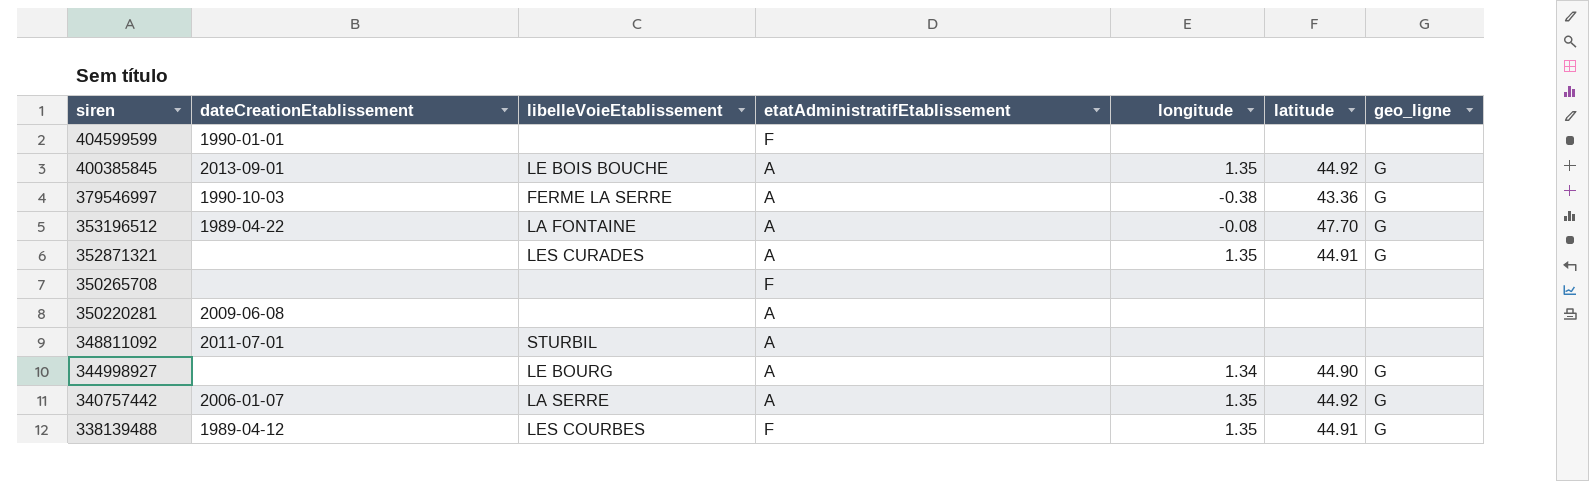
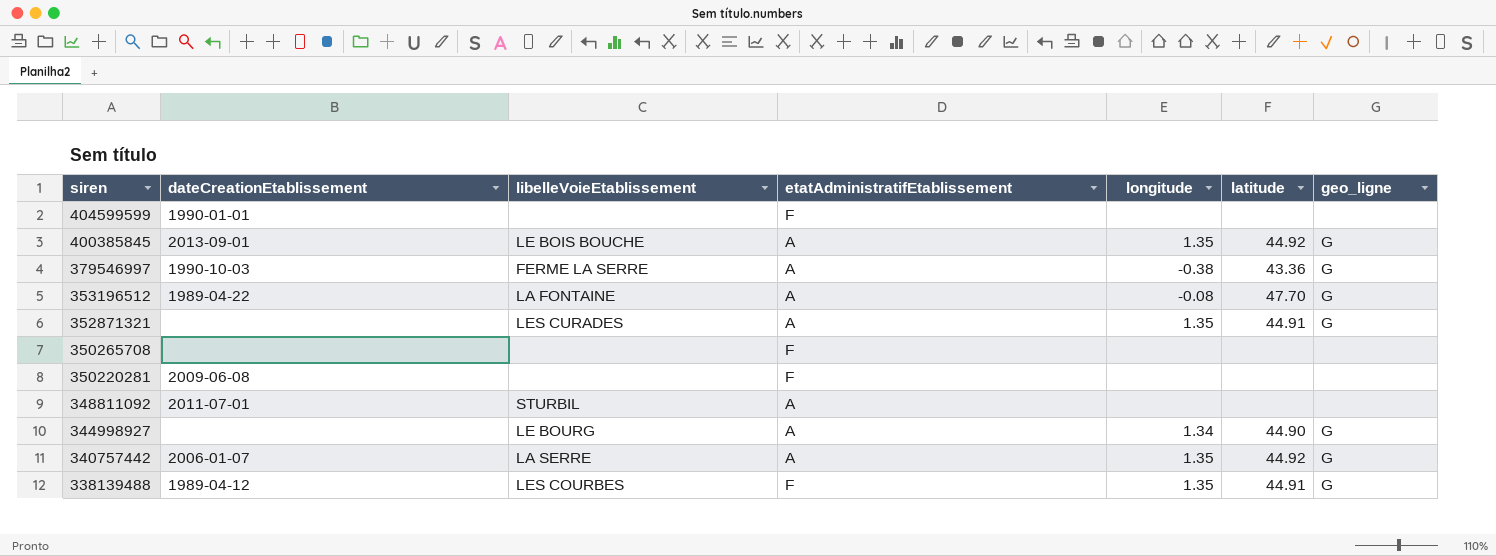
350220281 | etatAdministratifEtablissement: A -> F

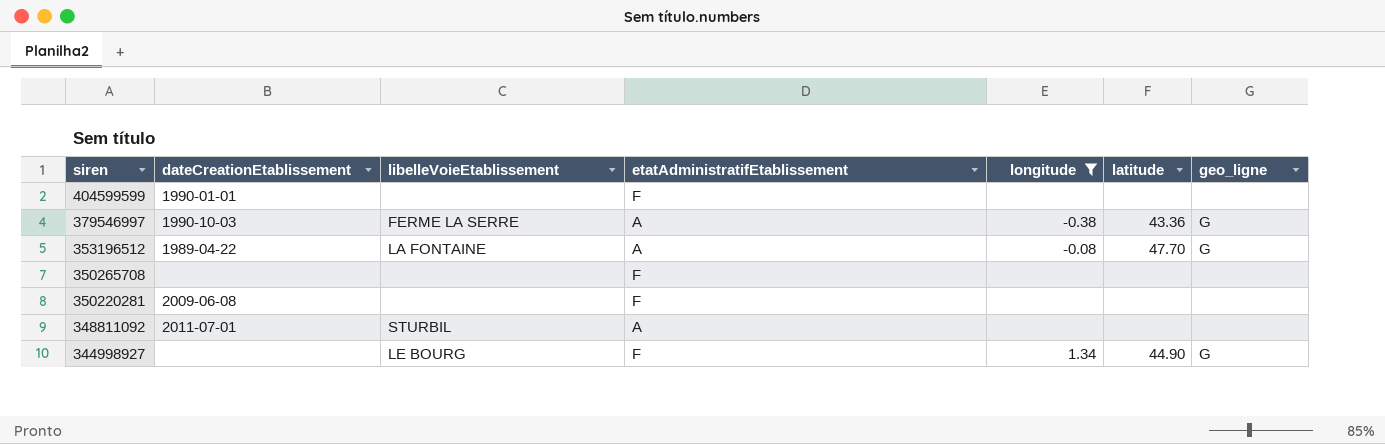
filter: none -> longitude != 1.35
344998927 | etatAdministratifEtablissement: A -> F

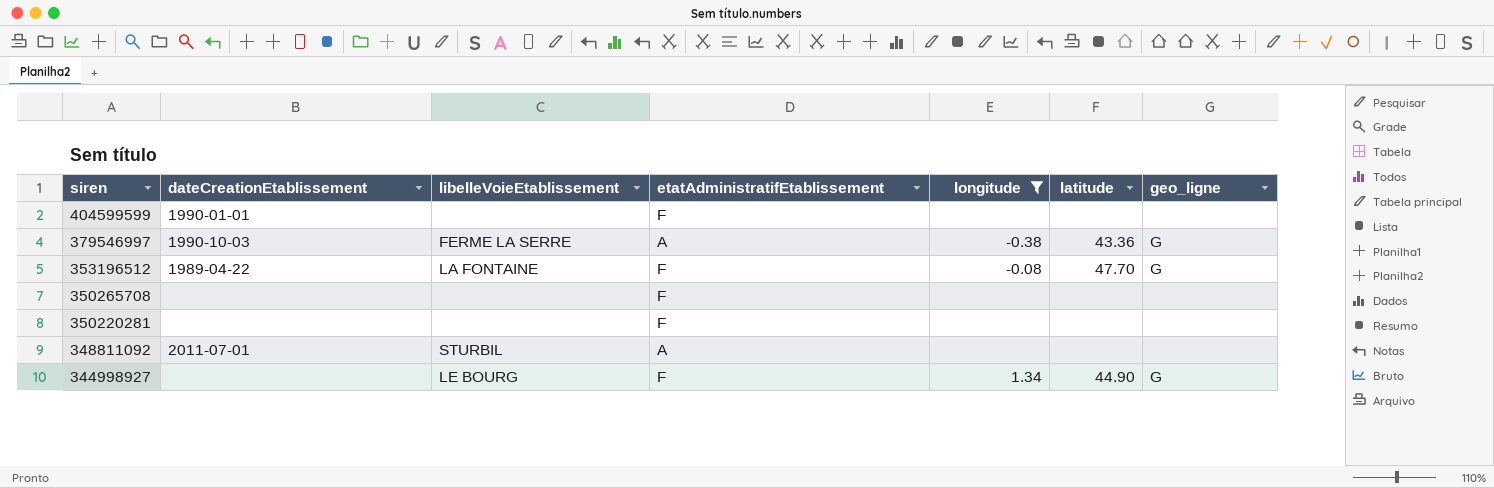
353196512 | etatAdministratifEtablissement: A -> F
350220281 | dateCreationEtablissement: 2009-06-08 -> none

